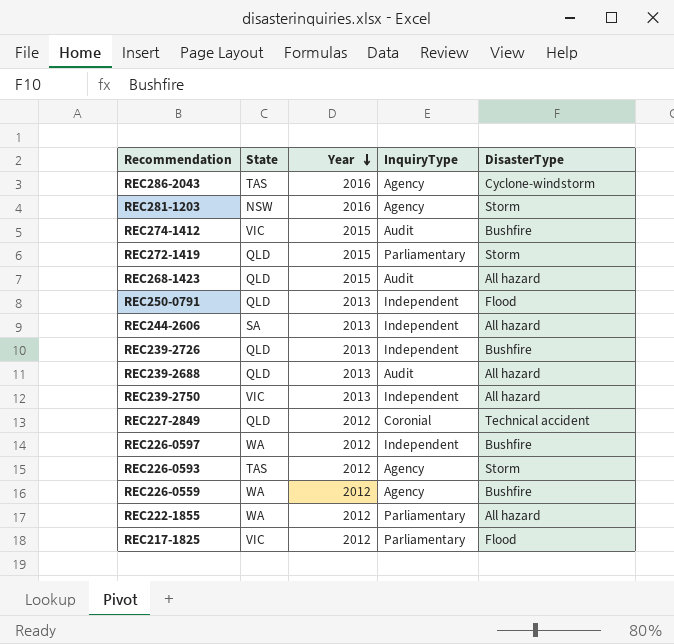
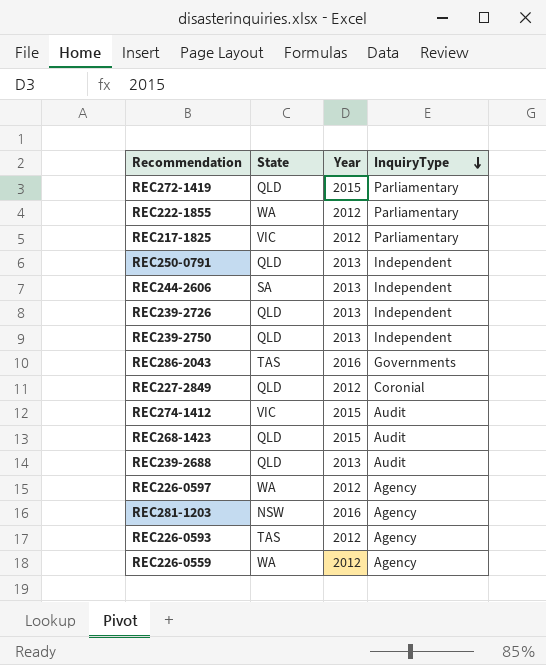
row order: Year descending -> InquiryType descending
column DisasterType | position: 5 -> none
REC239-2750 | State: VIC -> QLD
REC286-2043 | InquiryType: Agency -> Governments
REC226-0597 | InquiryType: Independent -> Agency

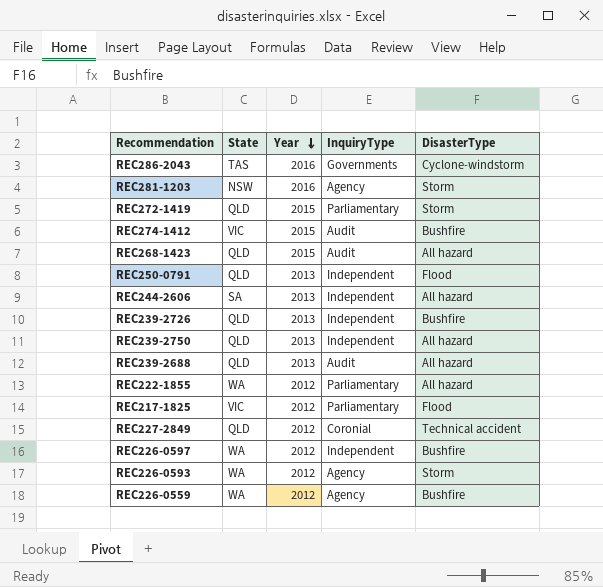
row order: InquiryType descending -> Year descending
column DisasterType | position: none -> 5
REC226-0597 | InquiryType: Agency -> Independent
REC226-0593 | State: TAS -> WA

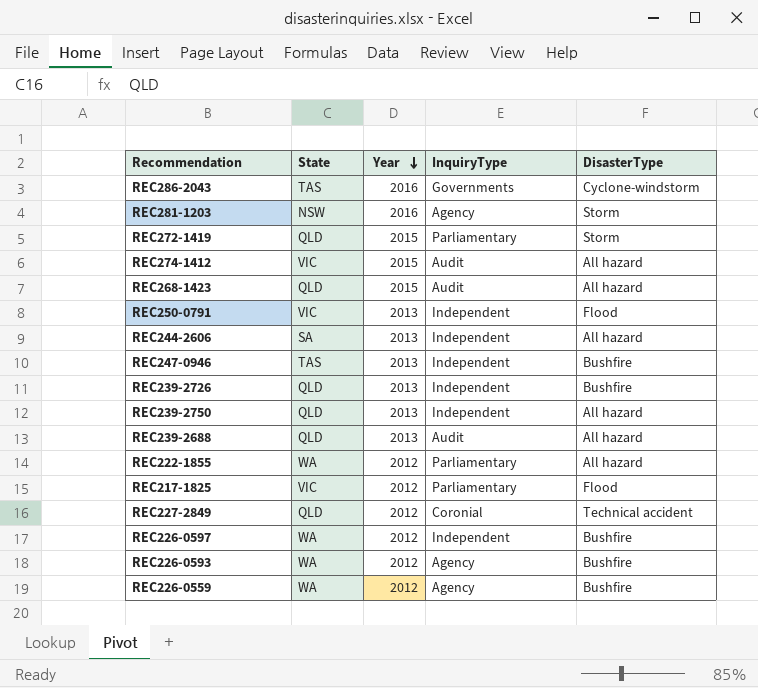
REC274-1412 | DisasterType: Bushfire -> All hazard
REC250-0791 | State: QLD -> VIC
row REC247-0946: none -> TAS | 2013 | Independent | Bushfire
REC226-0593 | DisasterType: Storm -> Bushfire

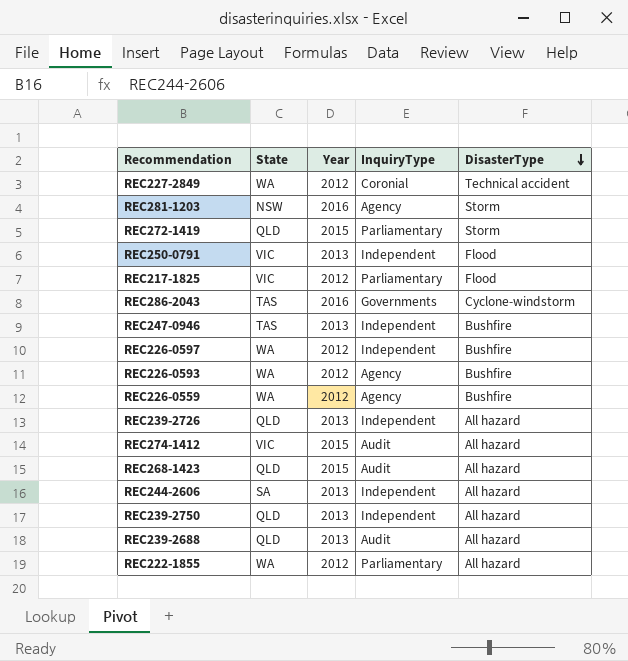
row order: Year descending -> DisasterType descending
REC227-2849 | State: QLD -> WA
REC239-2726 | DisasterType: Bushfire -> All hazard

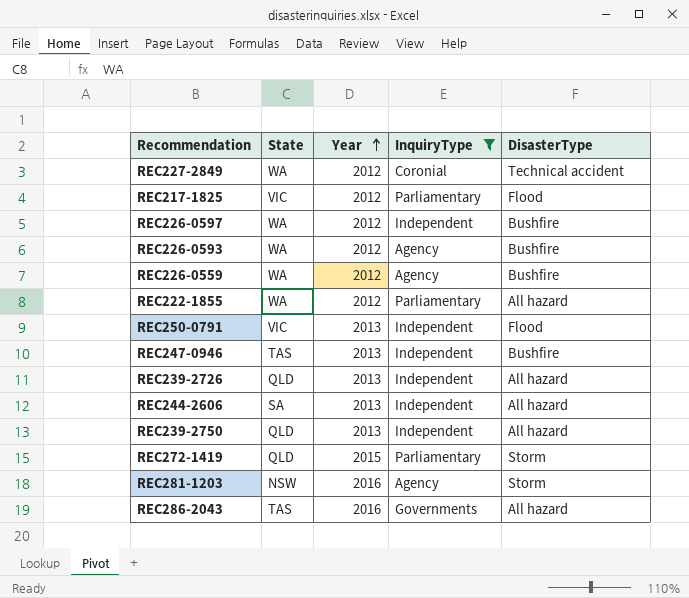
filter: none -> InquiryType != Audit
row order: DisasterType descending -> Year ascending
REC286-2043 | DisasterType: Cyclone-windstorm -> All hazard

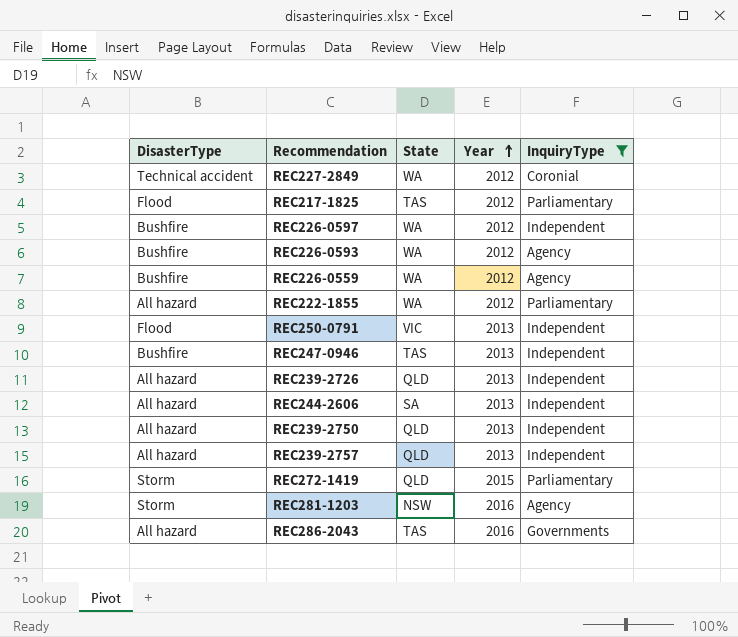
column DisasterType | position: 5 -> 1
REC217-1825 | State: VIC -> TAS
row REC239-2757: none -> All hazard | QLD | 2013 | Independent

